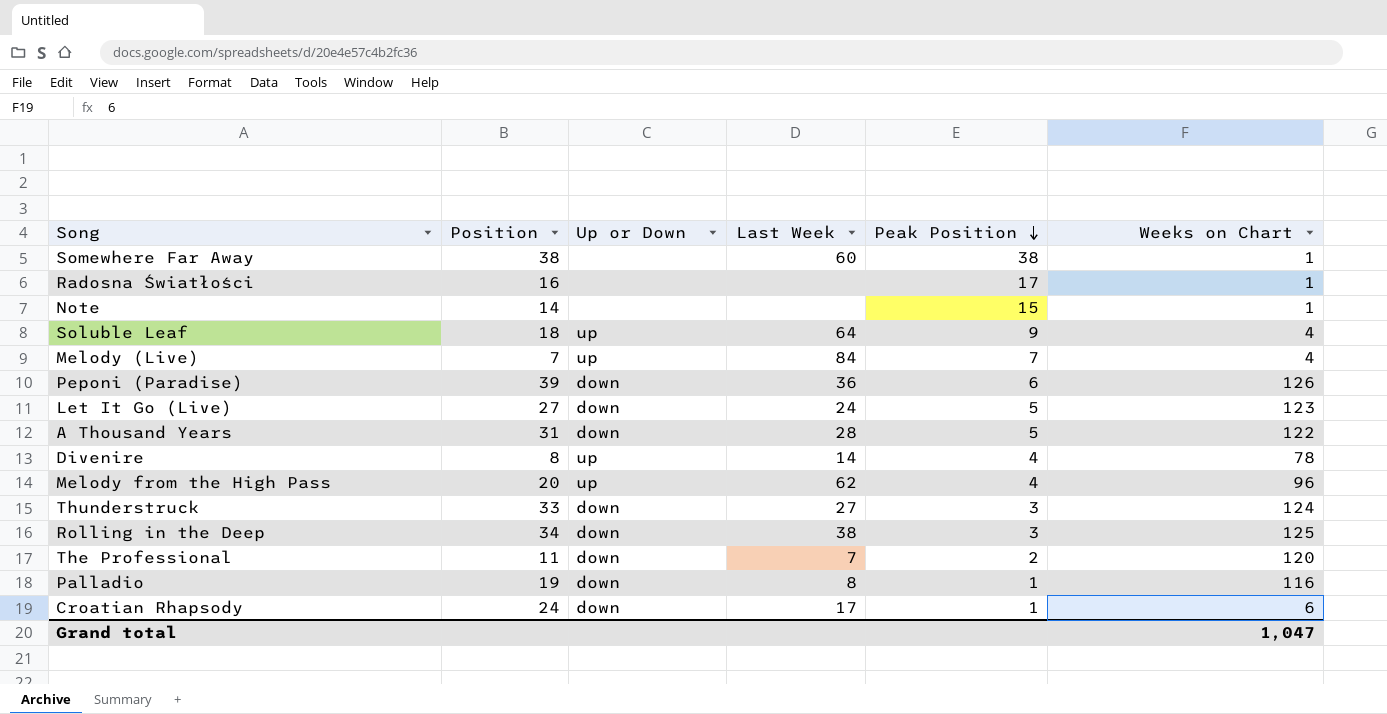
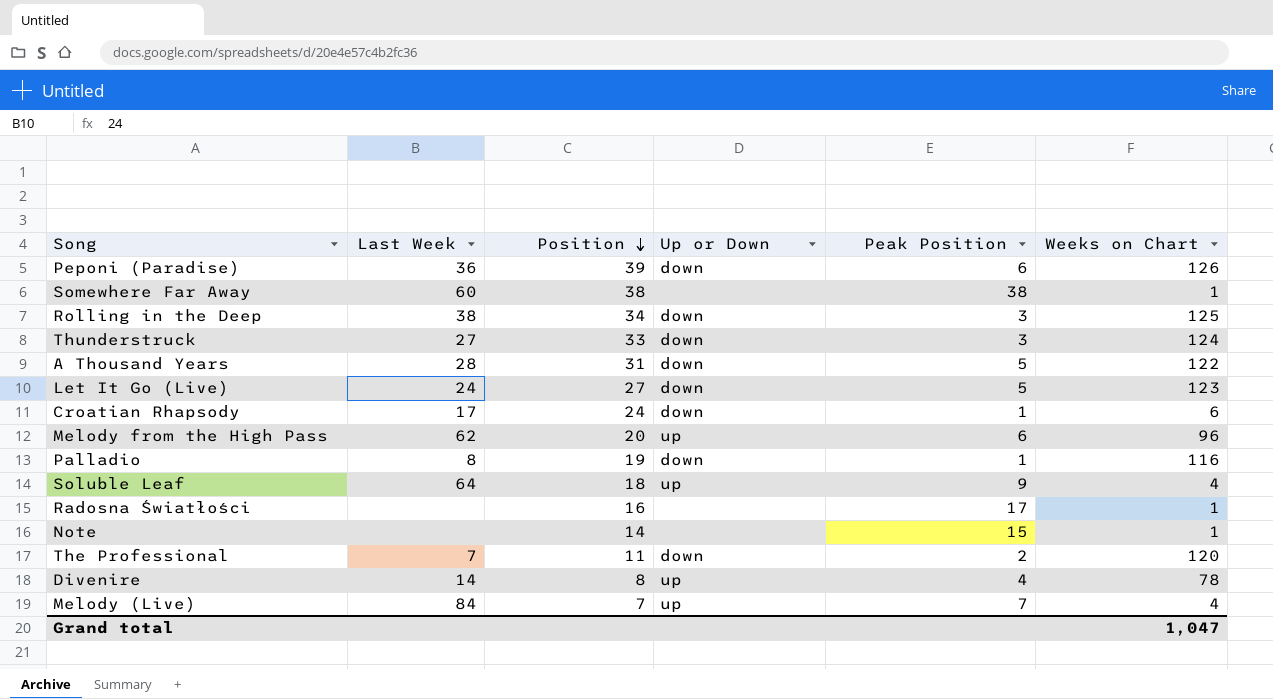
row order: Peak Position descending -> Position descending
column Last Week | position: 4 -> 2
Melody from the High Pass | Peak Position: 4 -> 6

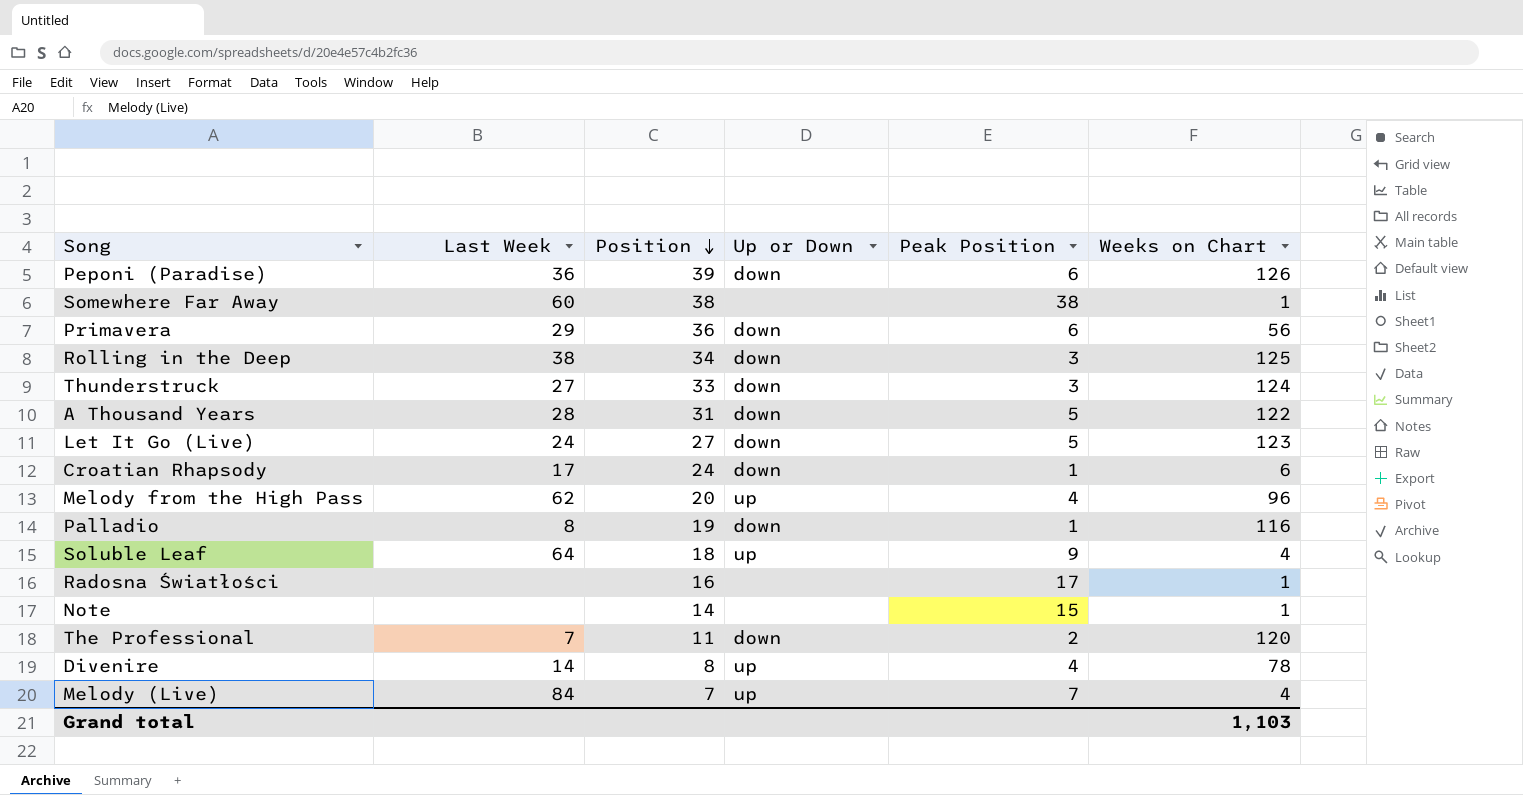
row Primavera: none -> 29 | 36 | down | 6 | 56
Melody from the High Pass | Peak Position: 6 -> 4
Grand total | Weeks on Chart: 1,047 -> 1,103

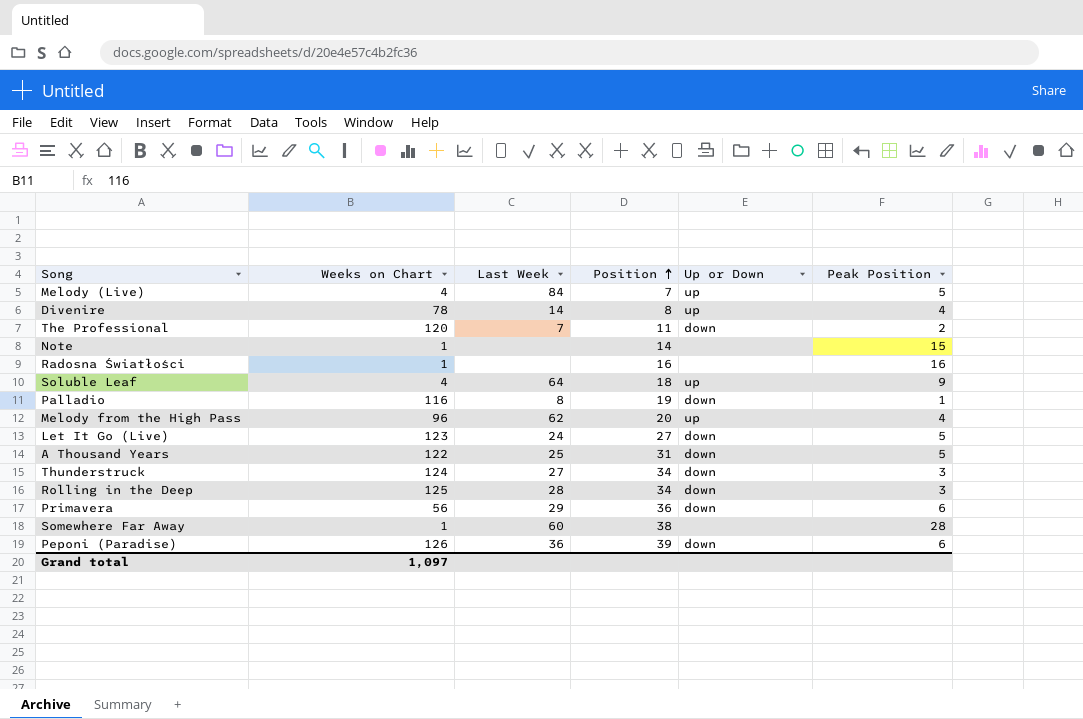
row order: Position descending -> Position ascending
column Weeks on Chart | position: 6 -> 2
row Croatian Rhapsody: 17 | 24 | down | 1 | 6 -> none
Melody (Live) | Peak Position: 7 -> 5
Radosna Światłości | Peak Position: 17 -> 16
A Thousand Years | Last Week: 28 -> 25
Thunderstruck | Position: 33 -> 34
Rolling in the Deep | Last Week: 38 -> 28
Somewhere Far Away | Peak Position: 38 -> 28
Grand total | Weeks on Chart: 1,103 -> 1,097

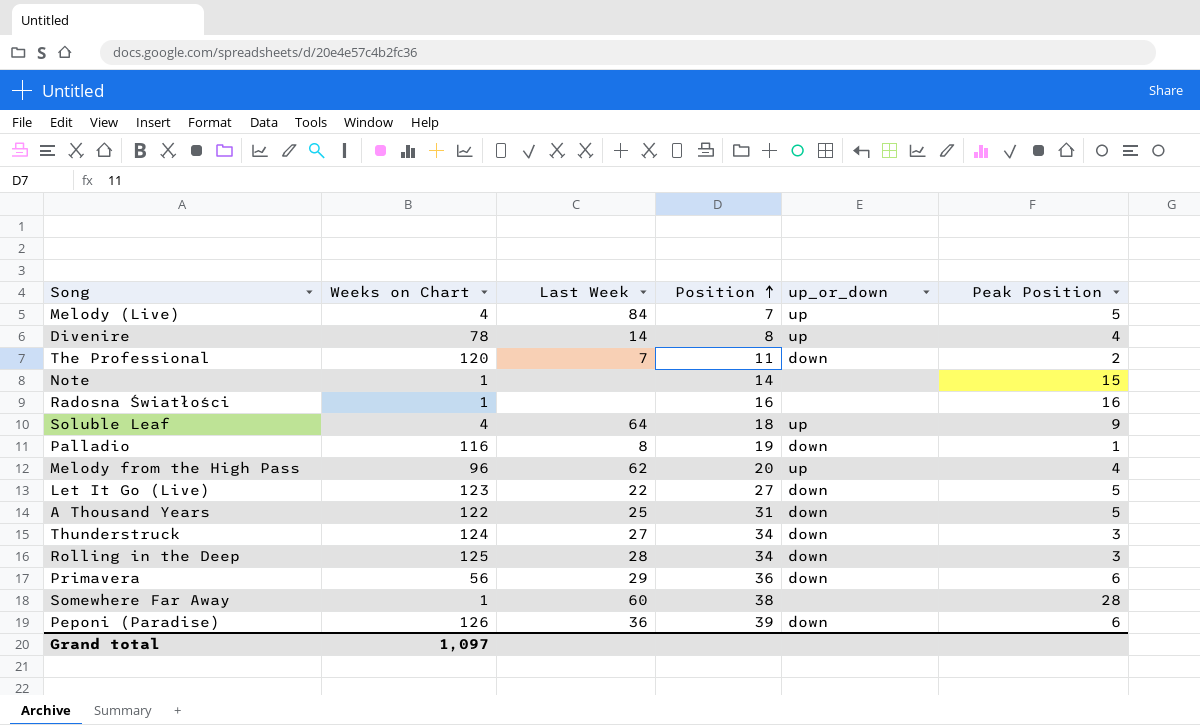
column name: Up or Down -> up_or_down
Let It Go (Live) | Last Week: 24 -> 22

